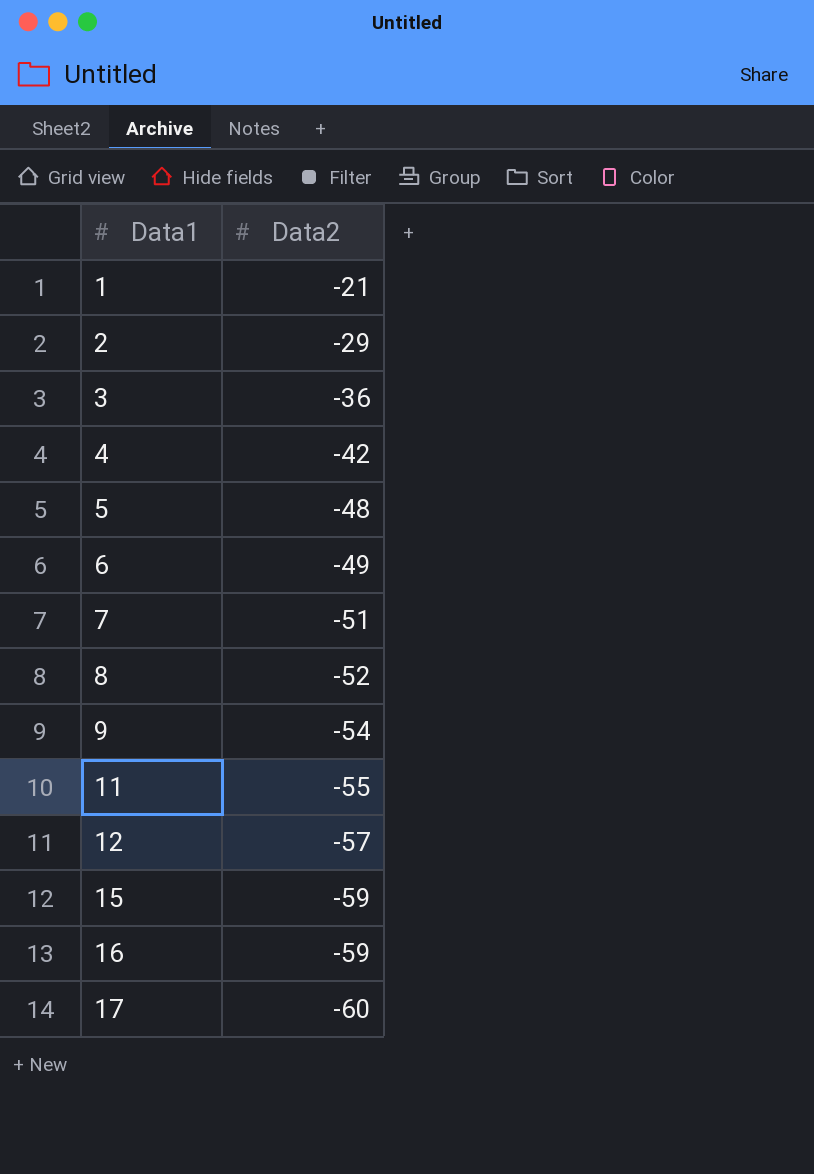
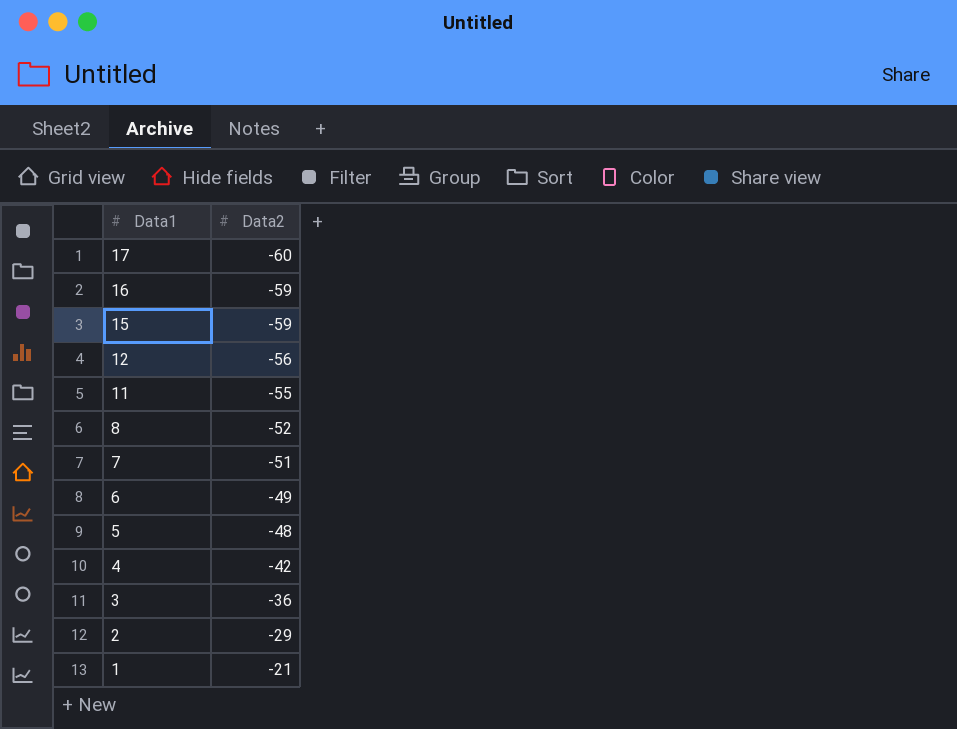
row order: Data1 ascending -> Data1 descending
row 9: -54 -> none
12 | Data2: -57 -> -56

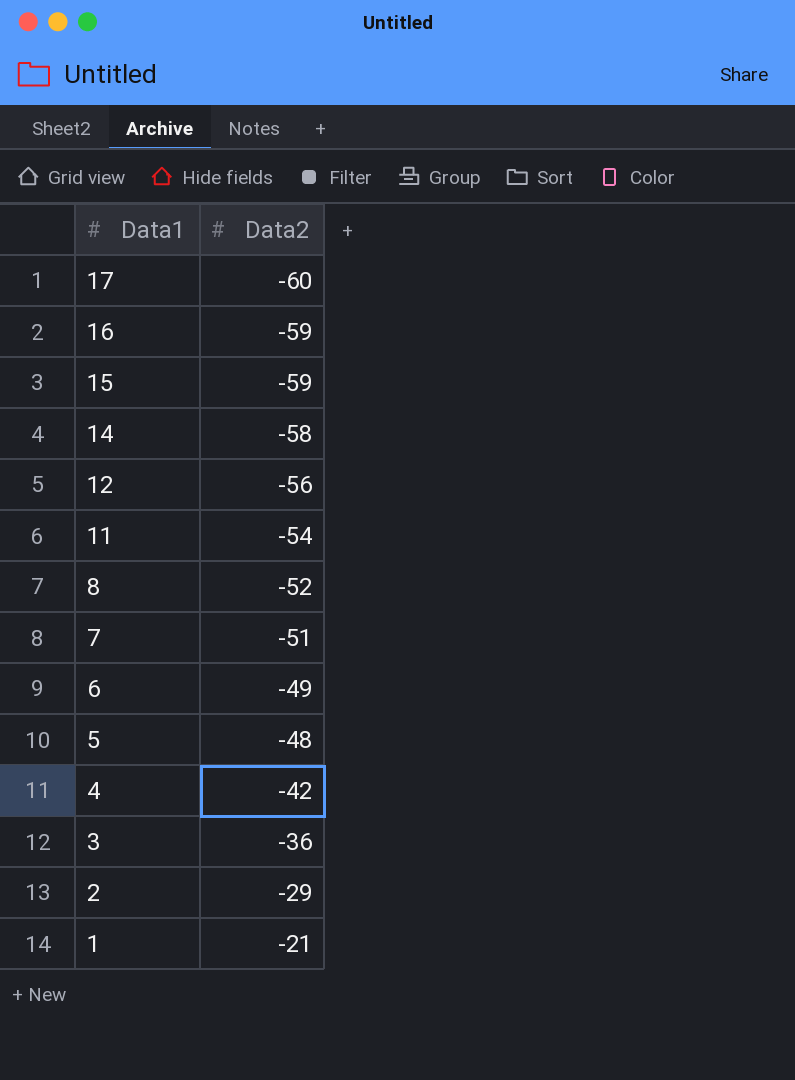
row 14: none -> -58
11 | Data2: -55 -> -54

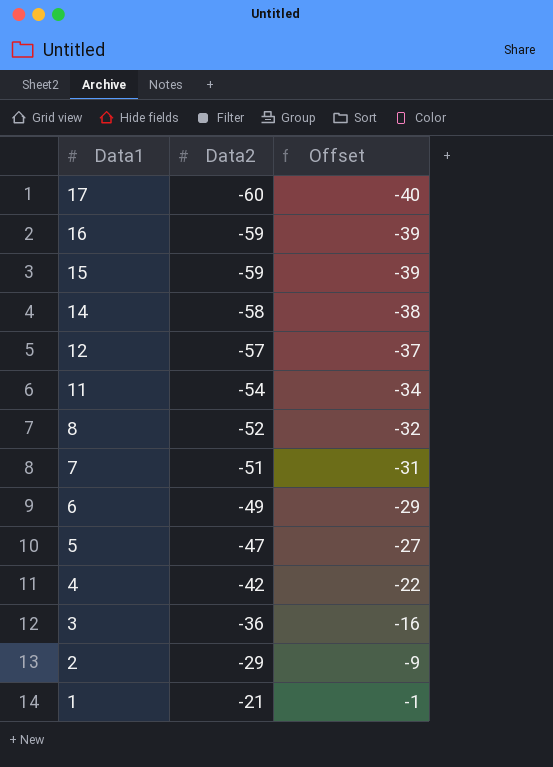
column Offset | formula: none -> [Data2] + 20
12 | Data2: -56 -> -57
5 | Data2: -48 -> -47

